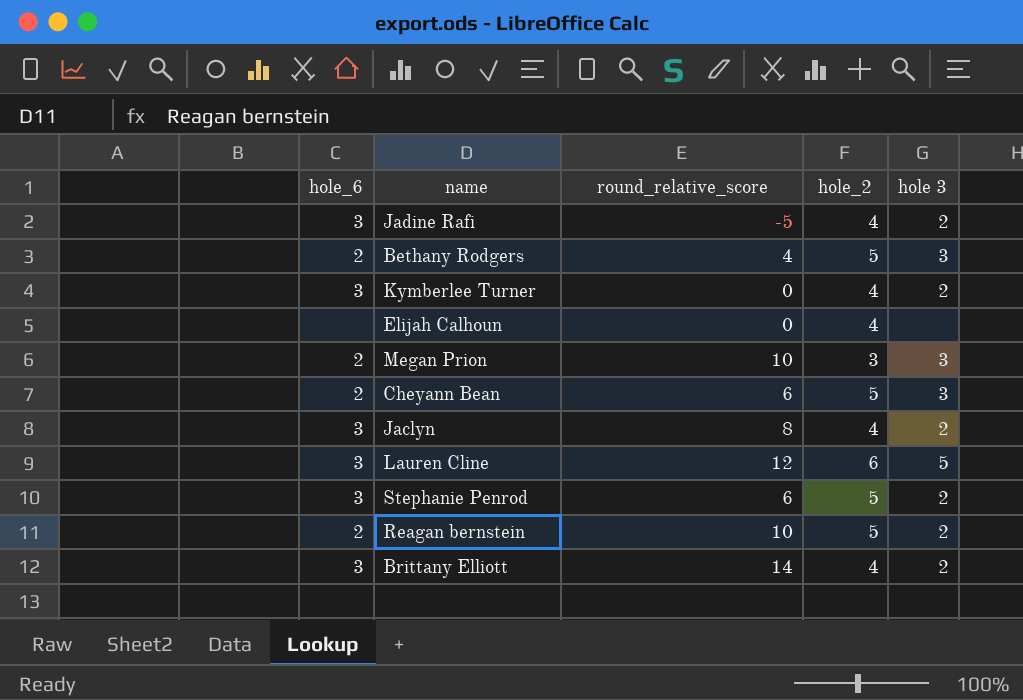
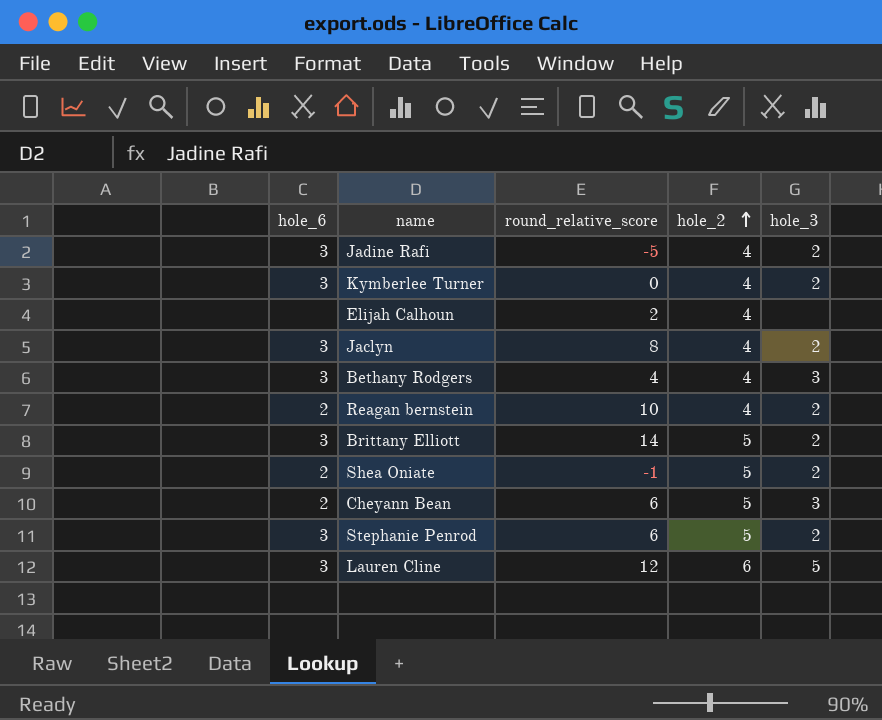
row order: none -> hole_2 ascending
column name: hole 3 -> hole_3
row Megan Prion: 2 | 10 | 3 | 3 -> none
Elijah Calhoun | round_relative_score: 0 -> 2
Bethany Rodgers | hole_6: 2 -> 3
Bethany Rodgers | hole_2: 5 -> 4
Reagan bernstein | hole_2: 5 -> 4
Brittany Elliott | hole_2: 4 -> 5
row Shea Oniate: none -> 2 | -1 | 5 | 2

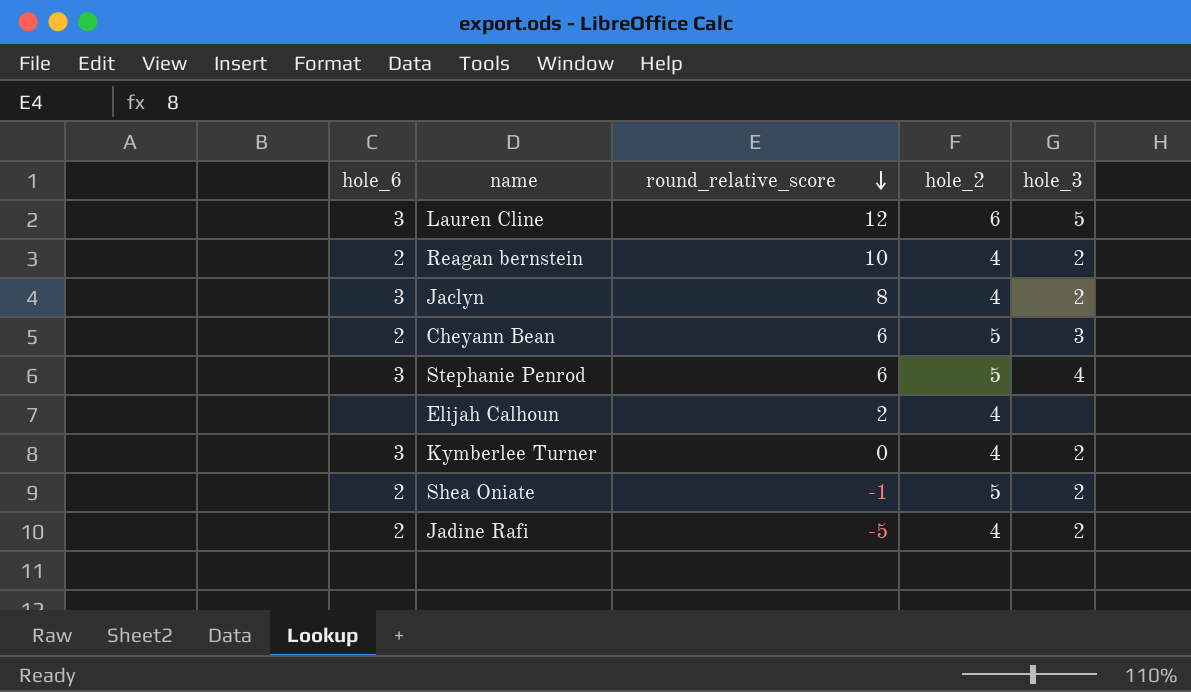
row order: hole_2 ascending -> round_relative_score descending
row Bethany Rodgers: 3 | 4 | 4 | 3 -> none
row Brittany Elliott: 3 | 14 | 5 | 2 -> none
Stephanie Penrod | hole_3: 2 -> 4
Jadine Rafi | hole_6: 3 -> 2

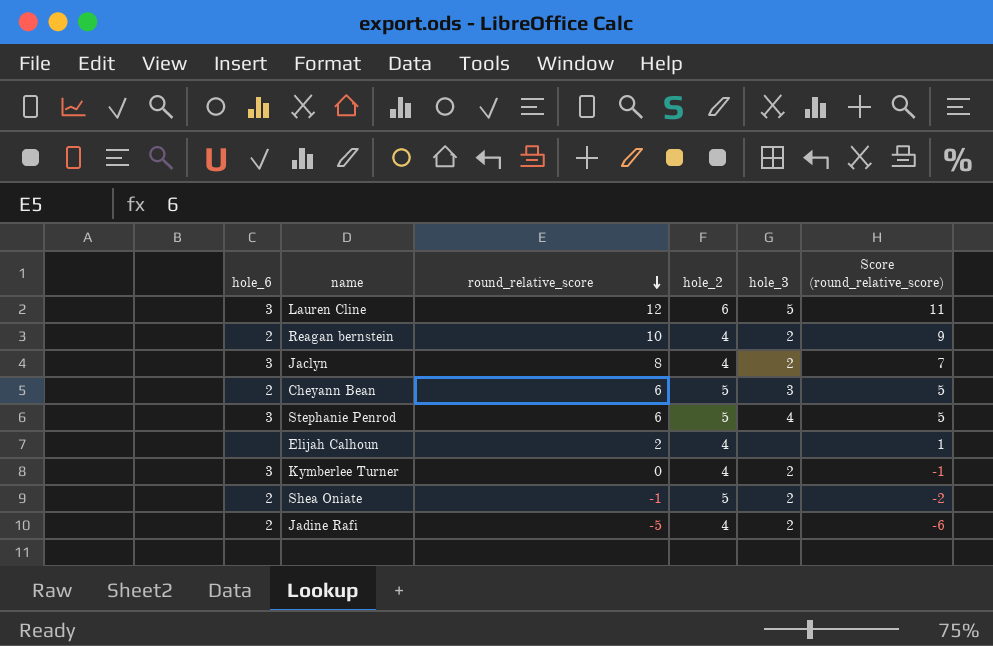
column Score (round_relative_score) | formula: none -> [round_relative_score] - 1

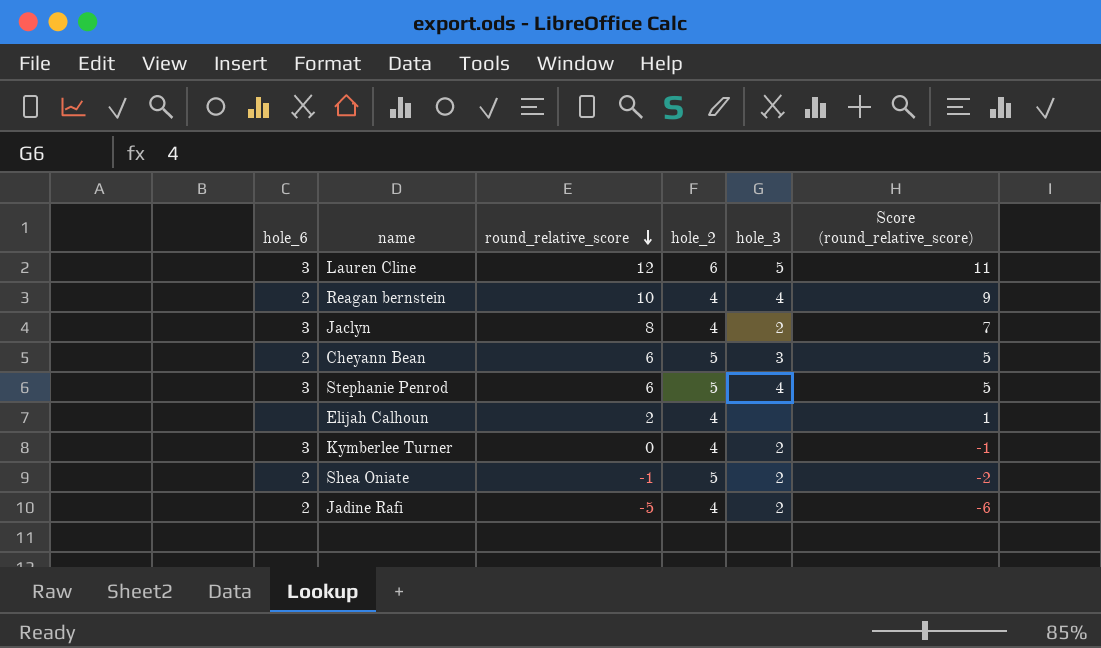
Reagan bernstein | hole_3: 2 -> 4

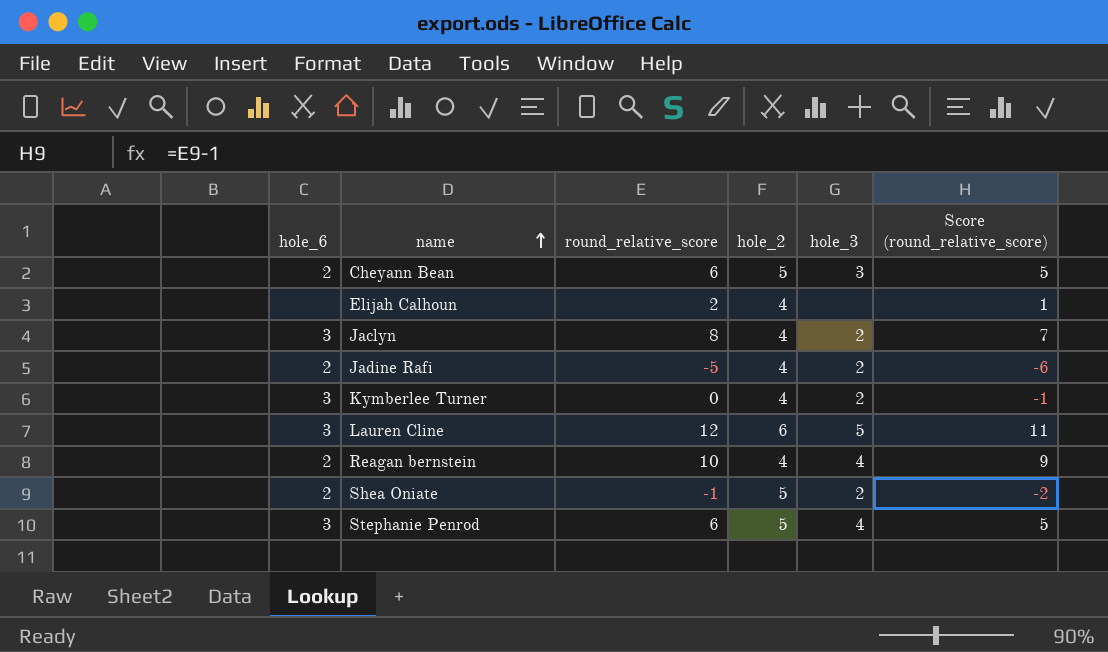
row order: round_relative_score descending -> name ascending

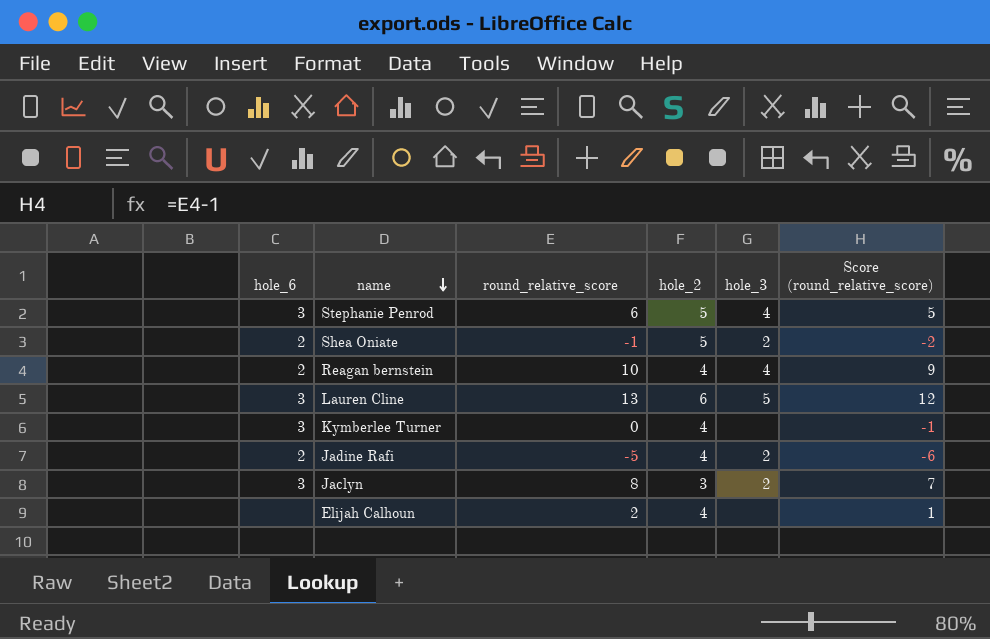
row order: name ascending -> name descending
row Cheyann Bean: 2 | 6 | 5 | 3 | 5 -> none
Lauren Cline | round_relative_score: 12 -> 13
Lauren Cline | Score (round_relative_score): 11 -> 12
Kymberlee Turner | hole_3: 2 -> none
Jaclyn | hole_2: 4 -> 3

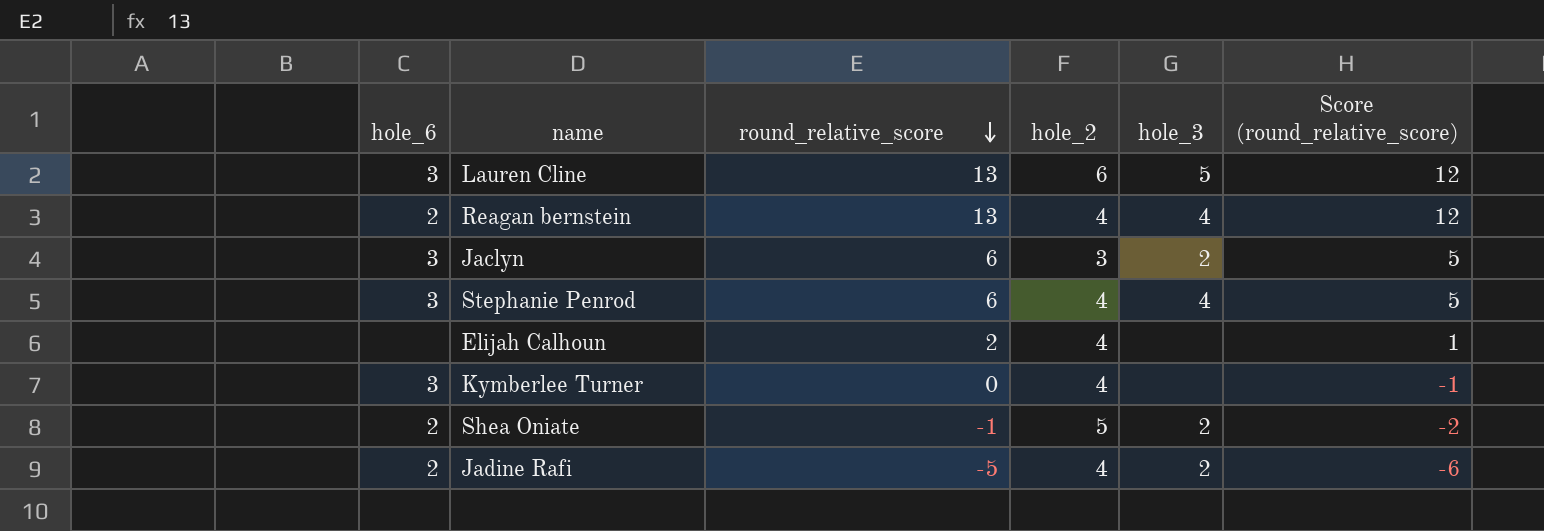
row order: name descending -> round_relative_score descending
Reagan bernstein | round_relative_score: 10 -> 13
Reagan bernstein | Score (round_relative_score): 9 -> 12
Jaclyn | round_relative_score: 8 -> 6
Jaclyn | Score (round_relative_score): 7 -> 5
Stephanie Penrod | hole_2: 5 -> 4

